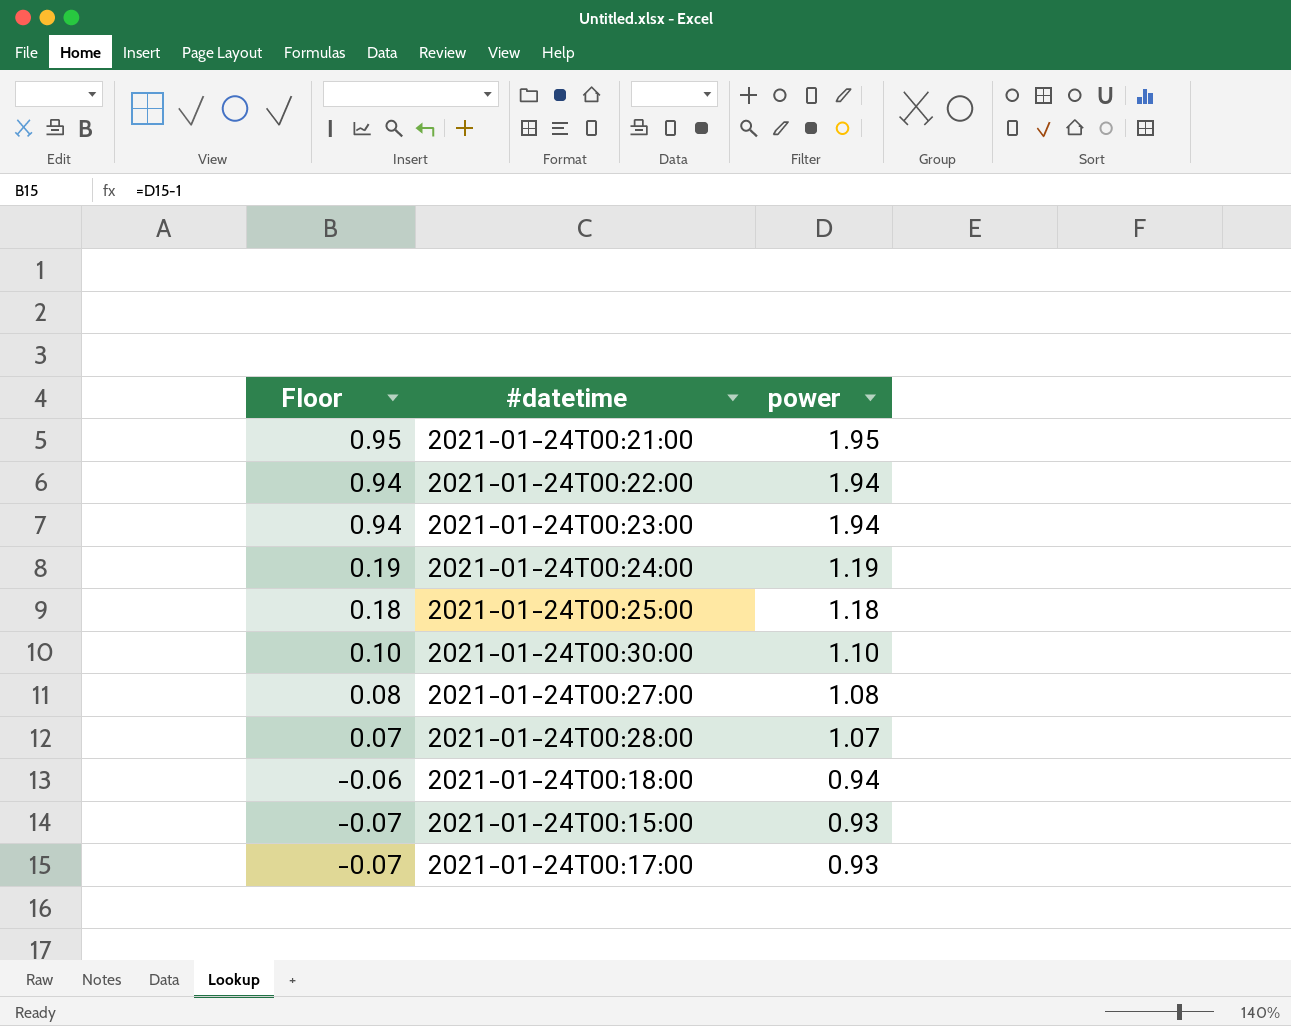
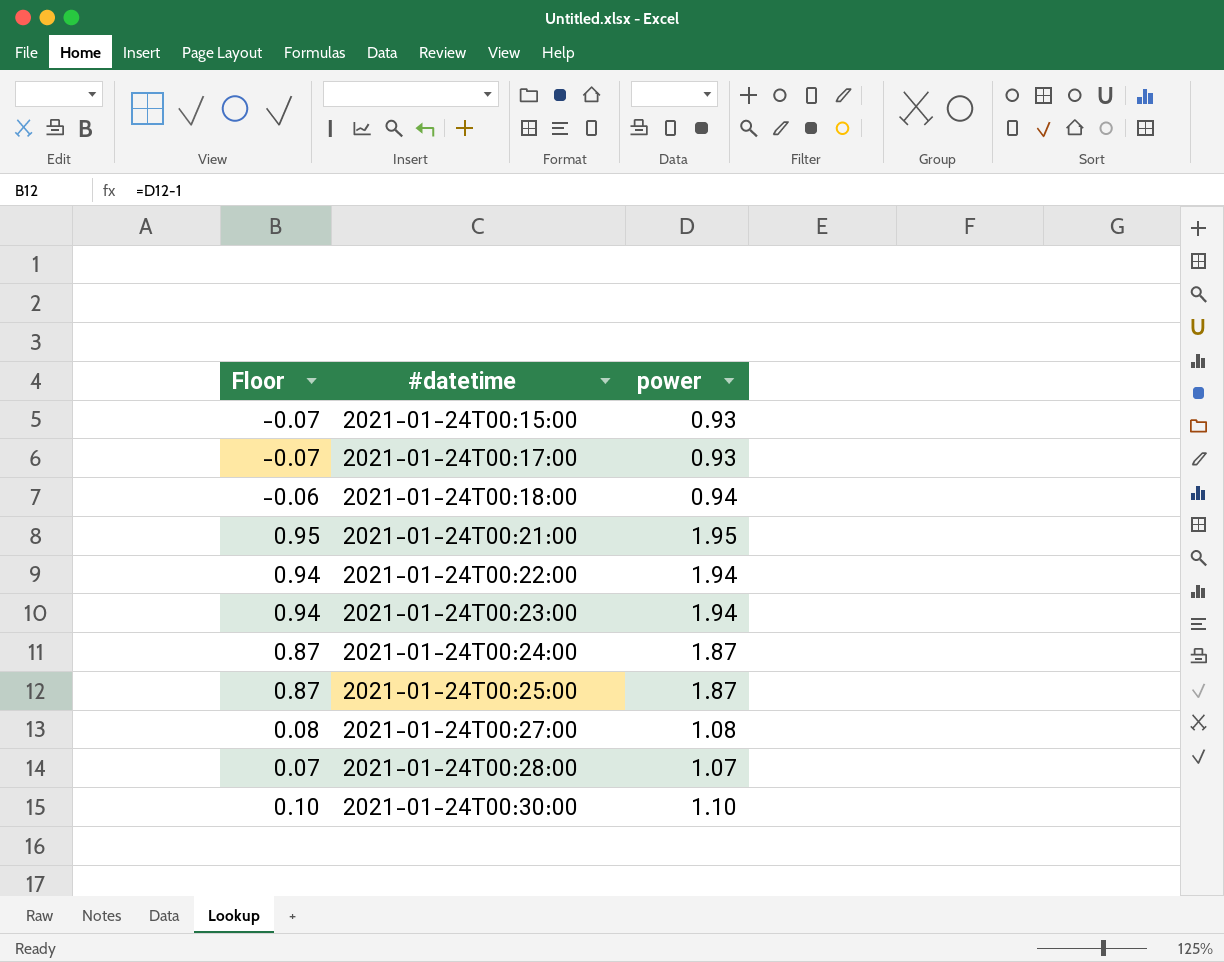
row order: Floor descending -> #datetime ascending
2021-01-24T00:24:00 | Floor: 0.19 -> 0.87
2021-01-24T00:24:00 | power: 1.19 -> 1.87
2021-01-24T00:25:00 | Floor: 0.18 -> 0.87
2021-01-24T00:25:00 | power: 1.18 -> 1.87

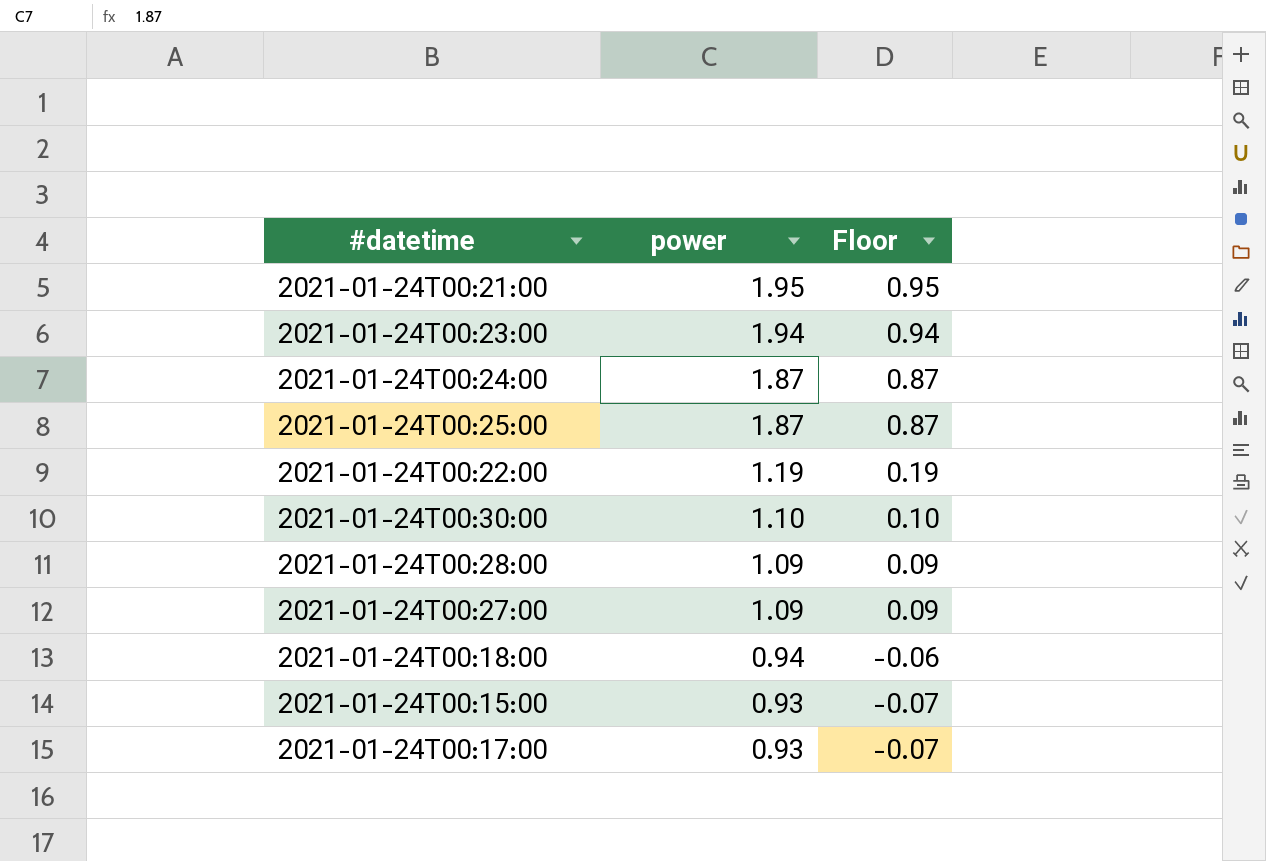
row order: #datetime ascending -> power descending
column Floor | position: 1 -> 3
2021-01-24T00:22:00 | power: 1.94 -> 1.19
2021-01-24T00:22:00 | Floor: 0.94 -> 0.19
2021-01-24T00:28:00 | power: 1.07 -> 1.09
2021-01-24T00:28:00 | Floor: 0.07 -> 0.09
2021-01-24T00:27:00 | power: 1.08 -> 1.09
2021-01-24T00:27:00 | Floor: 0.08 -> 0.09

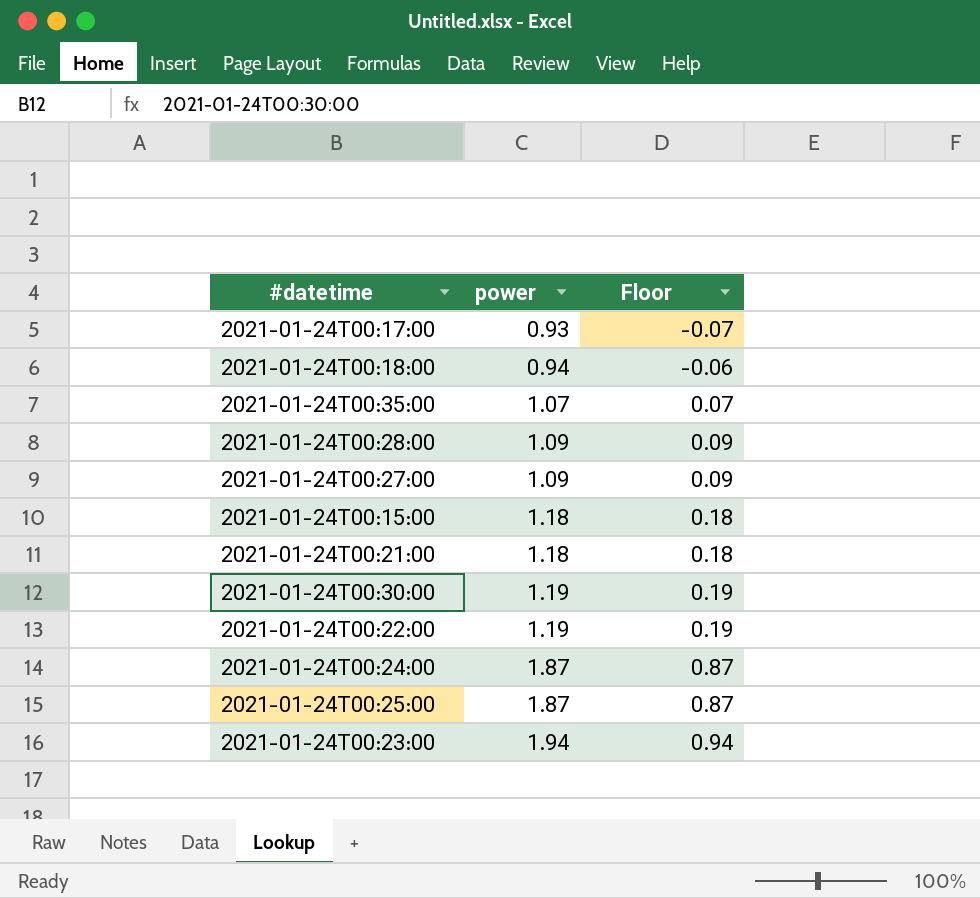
row order: power descending -> power ascending
row 2021-01-24T00:35:00: none -> 1.07 | 0.07
2021-01-24T00:15:00 | power: 0.93 -> 1.18
2021-01-24T00:15:00 | Floor: -0.07 -> 0.18
2021-01-24T00:21:00 | power: 1.95 -> 1.18
2021-01-24T00:21:00 | Floor: 0.95 -> 0.18
2021-01-24T00:30:00 | power: 1.10 -> 1.19
2021-01-24T00:30:00 | Floor: 0.10 -> 0.19

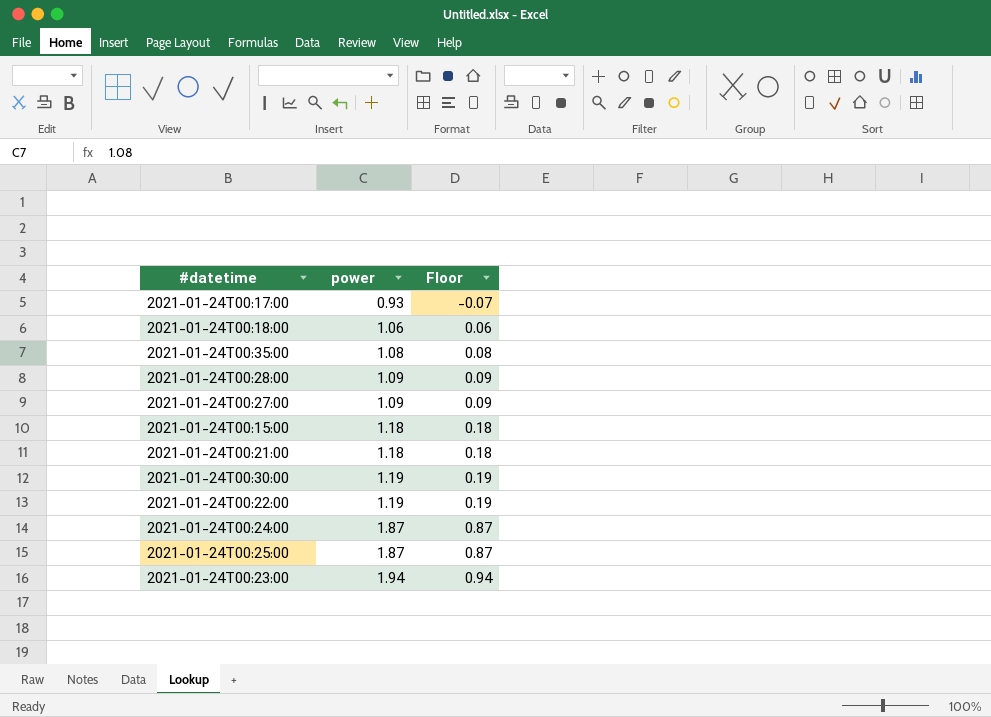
2021-01-24T00:18:00 | power: 0.94 -> 1.06
2021-01-24T00:18:00 | Floor: -0.06 -> 0.06
2021-01-24T00:35:00 | power: 1.07 -> 1.08
2021-01-24T00:35:00 | Floor: 0.07 -> 0.08

